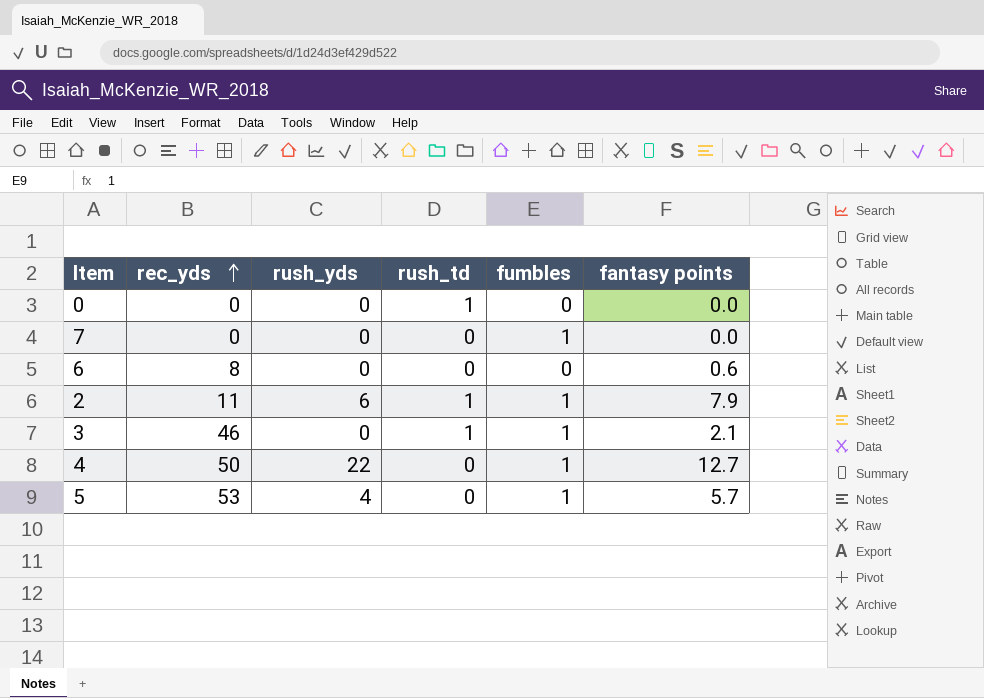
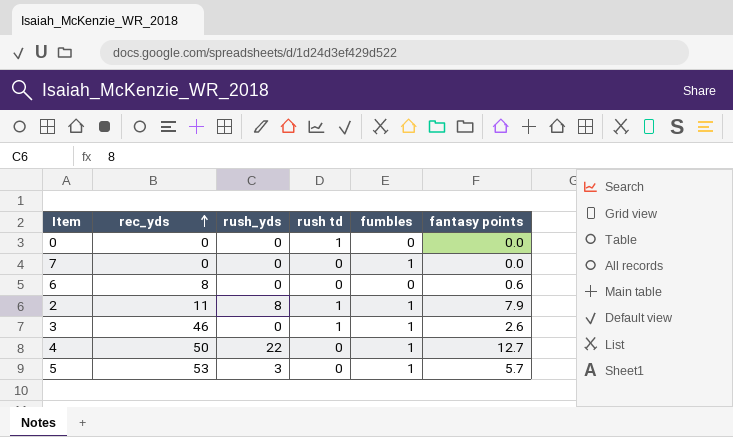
column name: rush_td -> rush td
2 | rush_yds: 6 -> 8
3 | fantasy points: 2.1 -> 2.6
5 | rush_yds: 4 -> 3

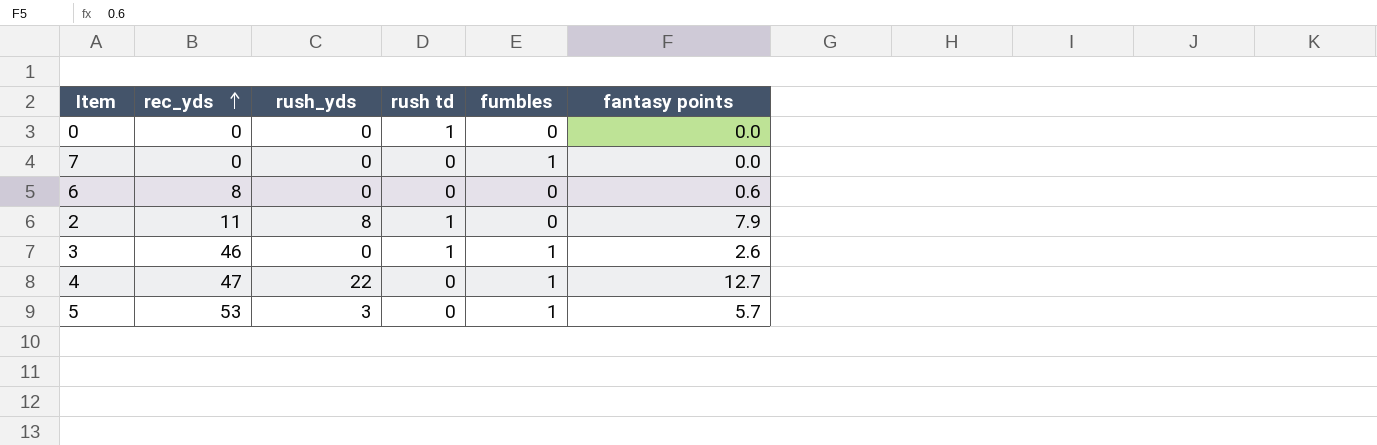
2 | fumbles: 1 -> 0
4 | rec_yds: 50 -> 47

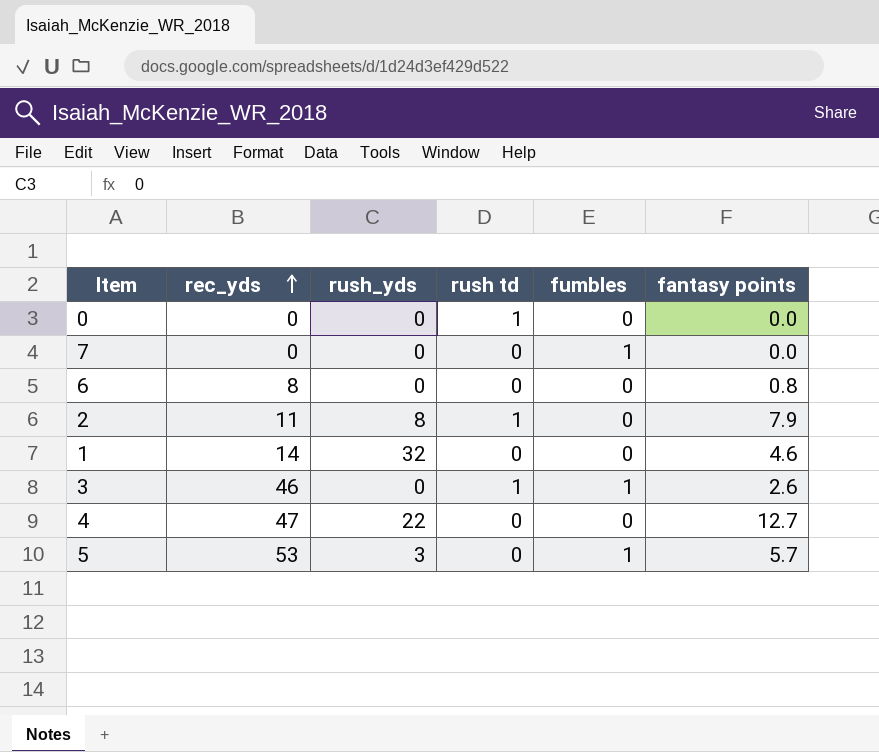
6 | fantasy points: 0.6 -> 0.8
row 1: none -> 14 | 32 | 0 | 0 | 4.6
4 | fumbles: 1 -> 0

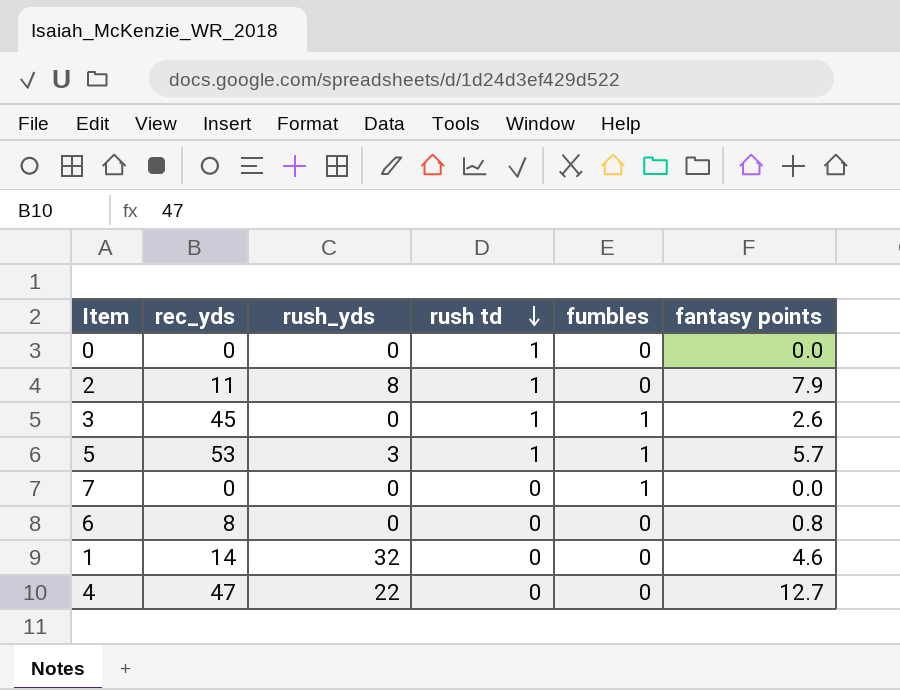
row order: rec_yds ascending -> rush td descending
3 | rec_yds: 46 -> 45
5 | rush td: 0 -> 1

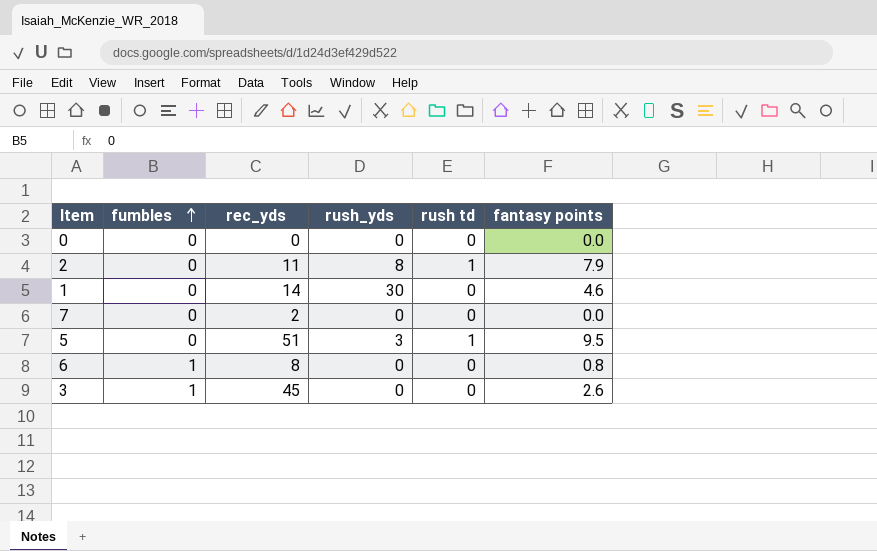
row order: rush td descending -> fumbles ascending
column fumbles | position: 5 -> 2
row 4: 47 | 22 | 0 | 0 | 12.7 -> none
0 | rush td: 1 -> 0
1 | rush_yds: 32 -> 30
7 | fumbles: 1 -> 0
7 | rec_yds: 0 -> 2
5 | fumbles: 1 -> 0
5 | rec_yds: 53 -> 51
5 | fantasy points: 5.7 -> 9.5
6 | fumbles: 0 -> 1
3 | rush td: 1 -> 0

